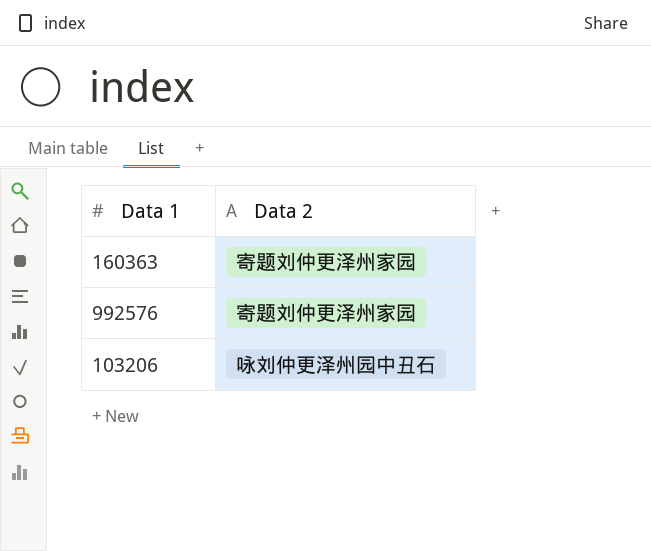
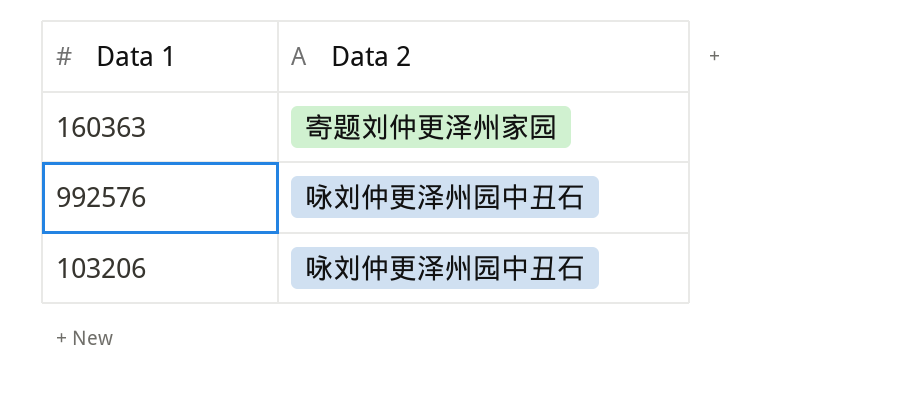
992576 | Data 2: 寄题刘仲更泽州家园 -> 咏刘仲更泽州园中丑石

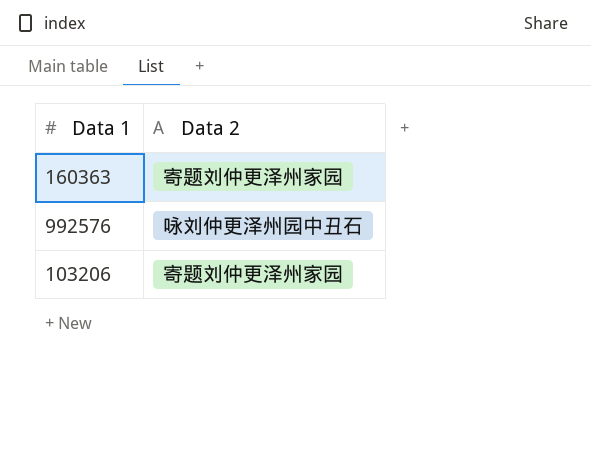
103206 | Data 2: 咏刘仲更泽州园中丑石 -> 寄题刘仲更泽州家园

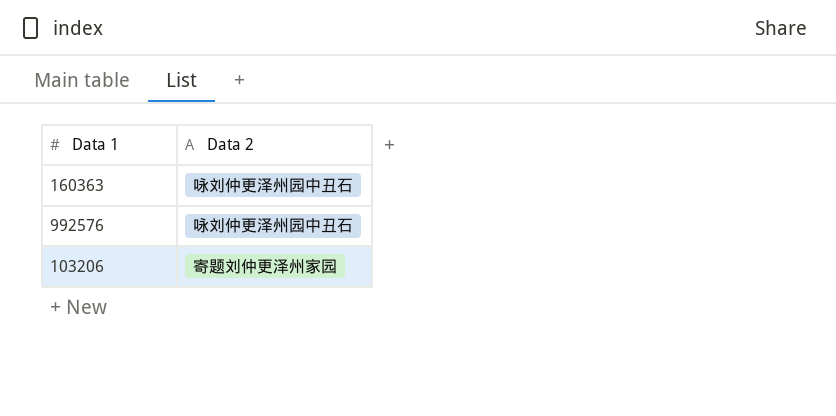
160363 | Data 2: 寄题刘仲更泽州家园 -> 咏刘仲更泽州园中丑石

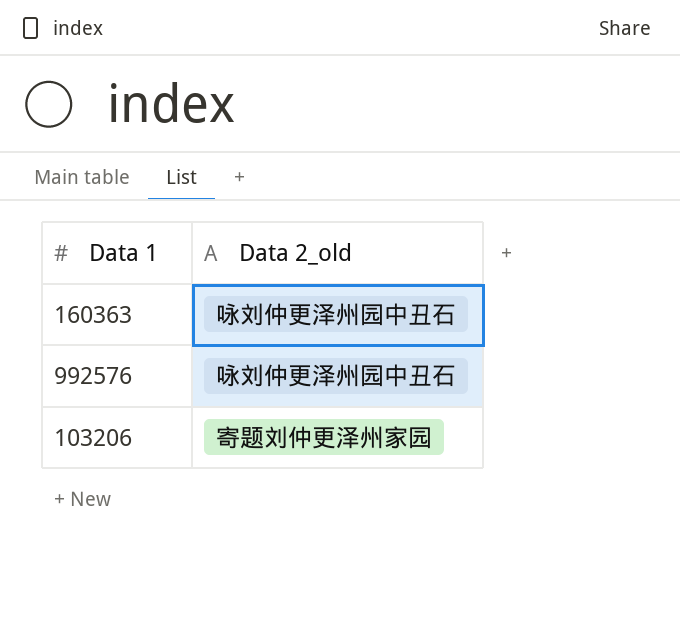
column name: Data 2 -> Data 2_old

